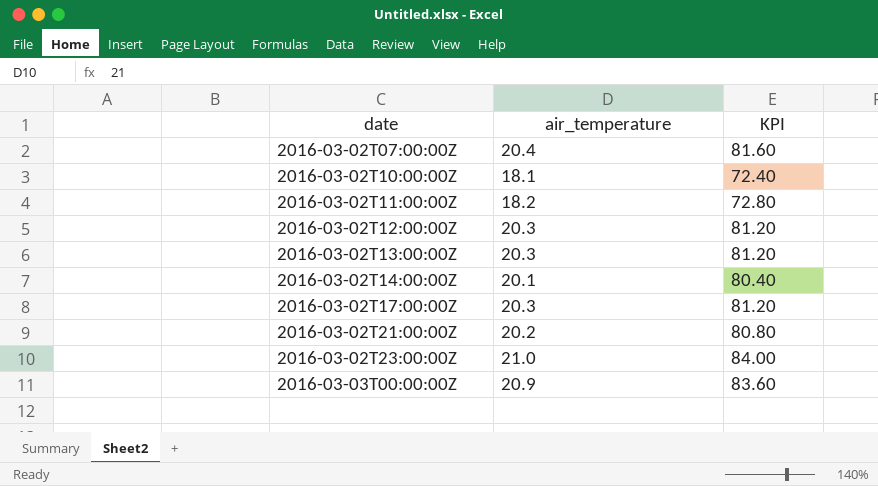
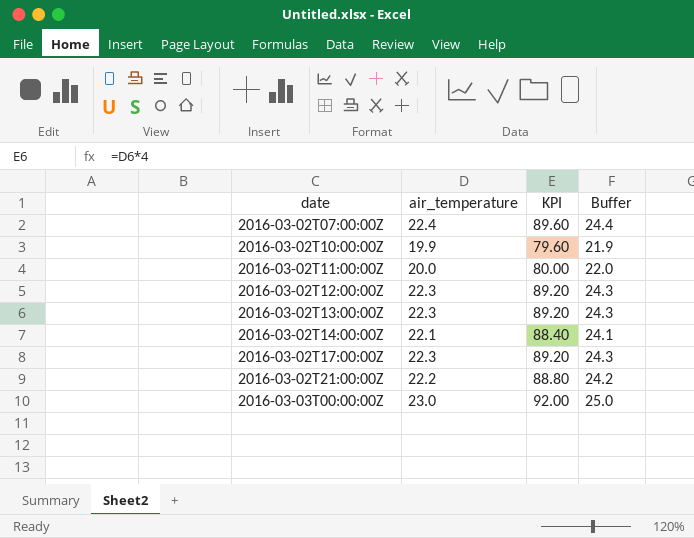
column Buffer | formula: none -> [air_temperature] + 2
row 2016-03-02T23:00:00Z: 21.0 | 84.00 -> none
2016-03-02T07:00:00Z | air_temperature: 20.4 -> 22.4
2016-03-02T07:00:00Z | KPI: 81.60 -> 89.60
2016-03-02T10:00:00Z | air_temperature: 18.1 -> 19.9
2016-03-02T10:00:00Z | KPI: 72.40 -> 79.60
2016-03-02T11:00:00Z | air_temperature: 18.2 -> 20.0
2016-03-02T11:00:00Z | KPI: 72.80 -> 80.00
2016-03-02T12:00:00Z | air_temperature: 20.3 -> 22.3
2016-03-02T12:00:00Z | KPI: 81.20 -> 89.20
2016-03-02T13:00:00Z | air_temperature: 20.3 -> 22.3
2016-03-02T13:00:00Z | KPI: 81.20 -> 89.20
2016-03-02T14:00:00Z | air_temperature: 20.1 -> 22.1
2016-03-02T14:00:00Z | KPI: 80.40 -> 88.40
2016-03-02T17:00:00Z | air_temperature: 20.3 -> 22.3
2016-03-02T17:00:00Z | KPI: 81.20 -> 89.20
2016-03-02T21:00:00Z | air_temperature: 20.2 -> 22.2
2016-03-02T21:00:00Z | KPI: 80.80 -> 88.80
2016-03-03T00:00:00Z | air_temperature: 20.9 -> 23.0
2016-03-03T00:00:00Z | KPI: 83.60 -> 92.00

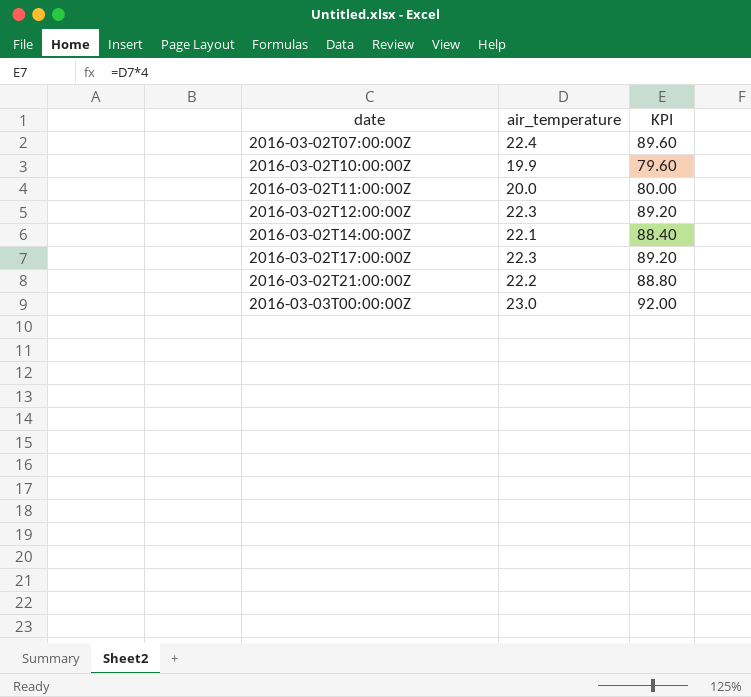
column Buffer | formula: [air_temperature] + 2 -> none
row 2016-03-02T13:00:00Z: 22.3 | 89.20 | 24.3 -> none

